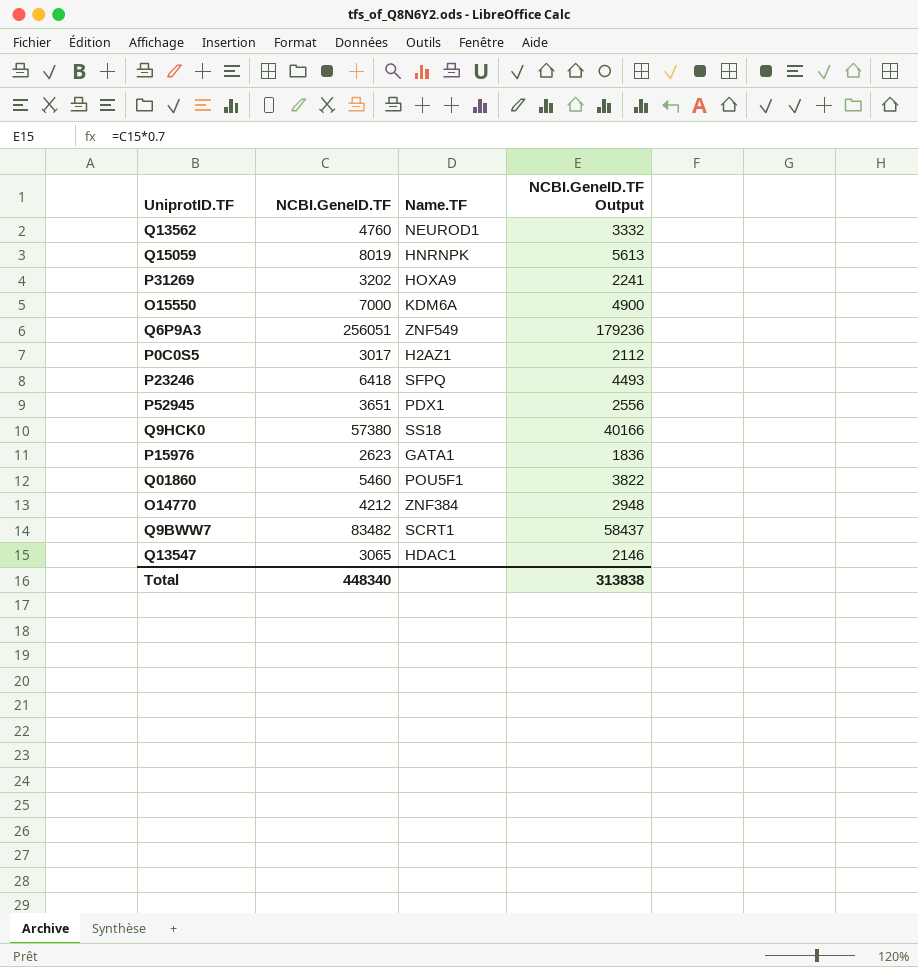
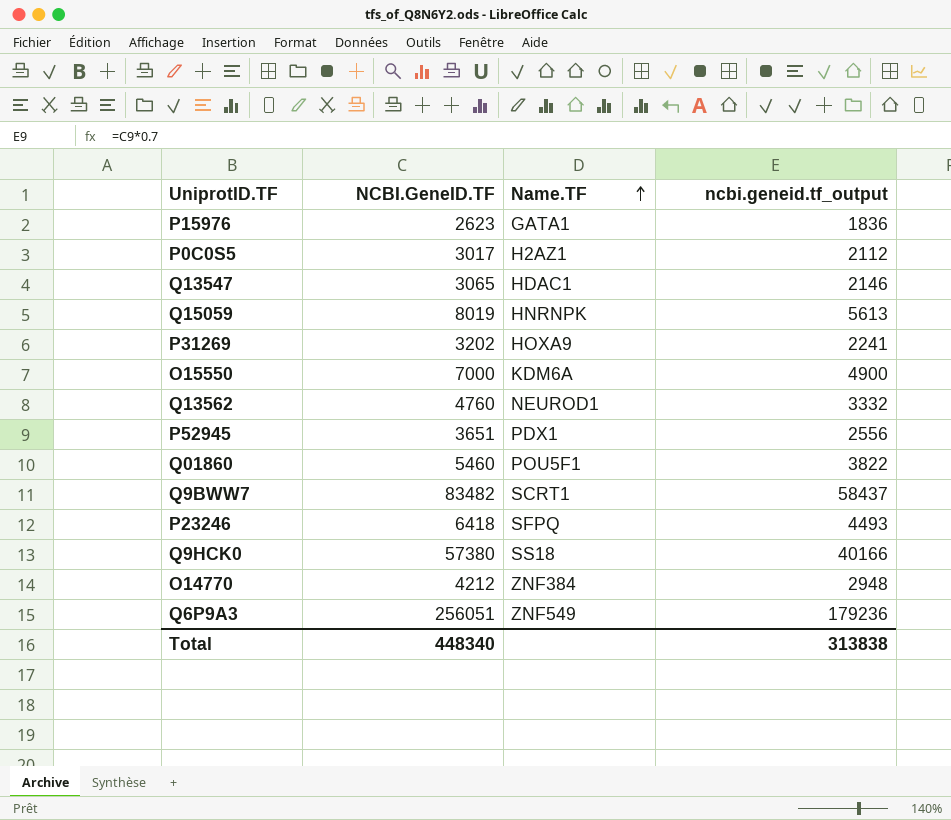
row order: none -> Name.TF ascending
column name: NCBI.GeneID.TF Output -> ncbi.geneid.tf_output

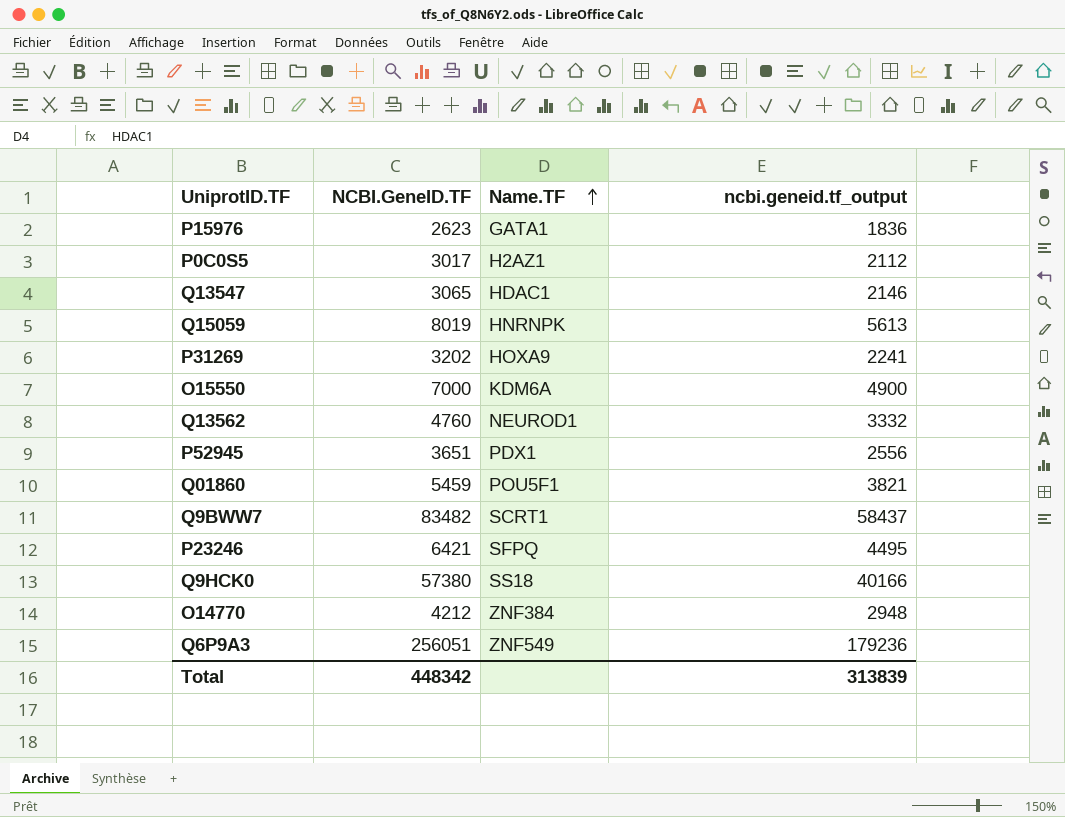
Q01860 | NCBI.GeneID.TF: 5460 -> 5459
Q01860 | ncbi.geneid.tf_output: 3822 -> 3821
P23246 | NCBI.GeneID.TF: 6418 -> 6421
P23246 | ncbi.geneid.tf_output: 4493 -> 4495
Total | NCBI.GeneID.TF: 448340 -> 448342
Total | ncbi.geneid.tf_output: 313838 -> 313839

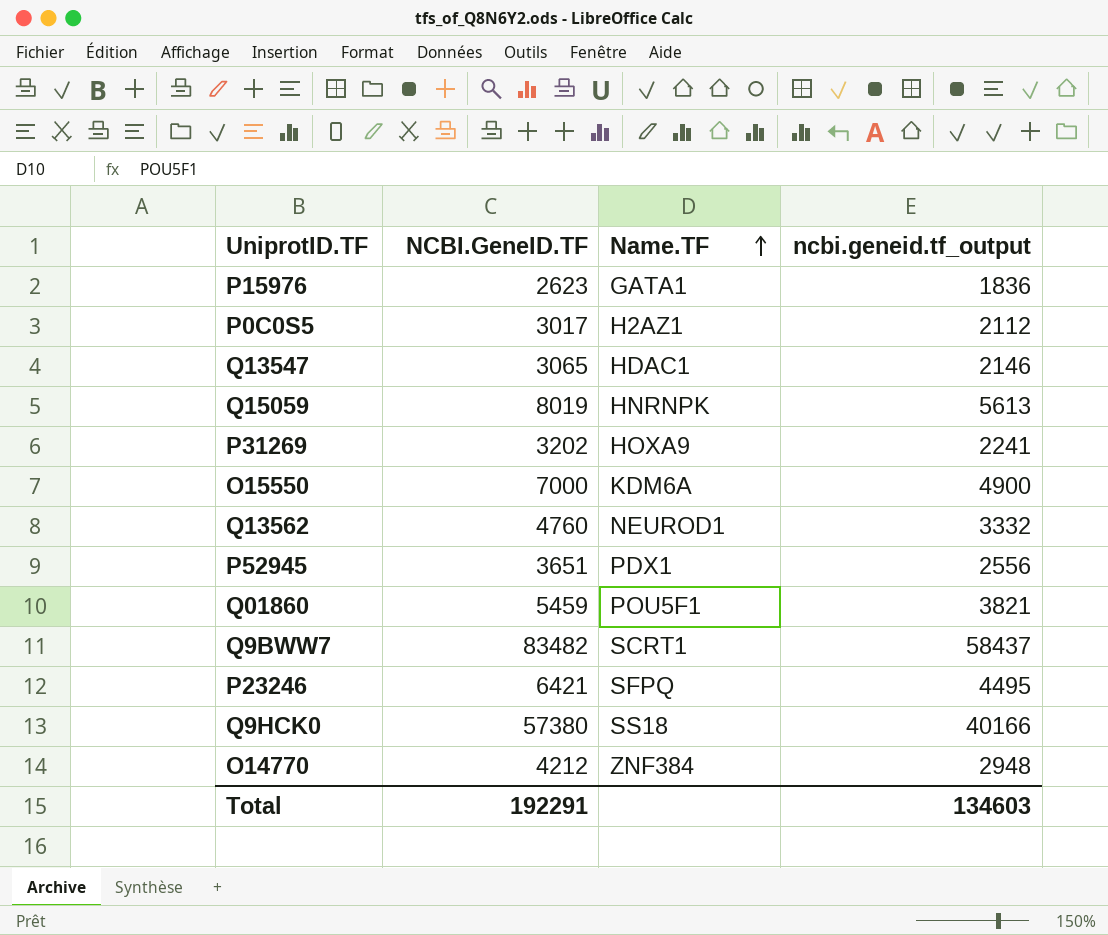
row Q6P9A3: 256051 | ZNF549 | 179236 -> none
Total | NCBI.GeneID.TF: 448342 -> 192291
Total | ncbi.geneid.tf_output: 313839 -> 134603

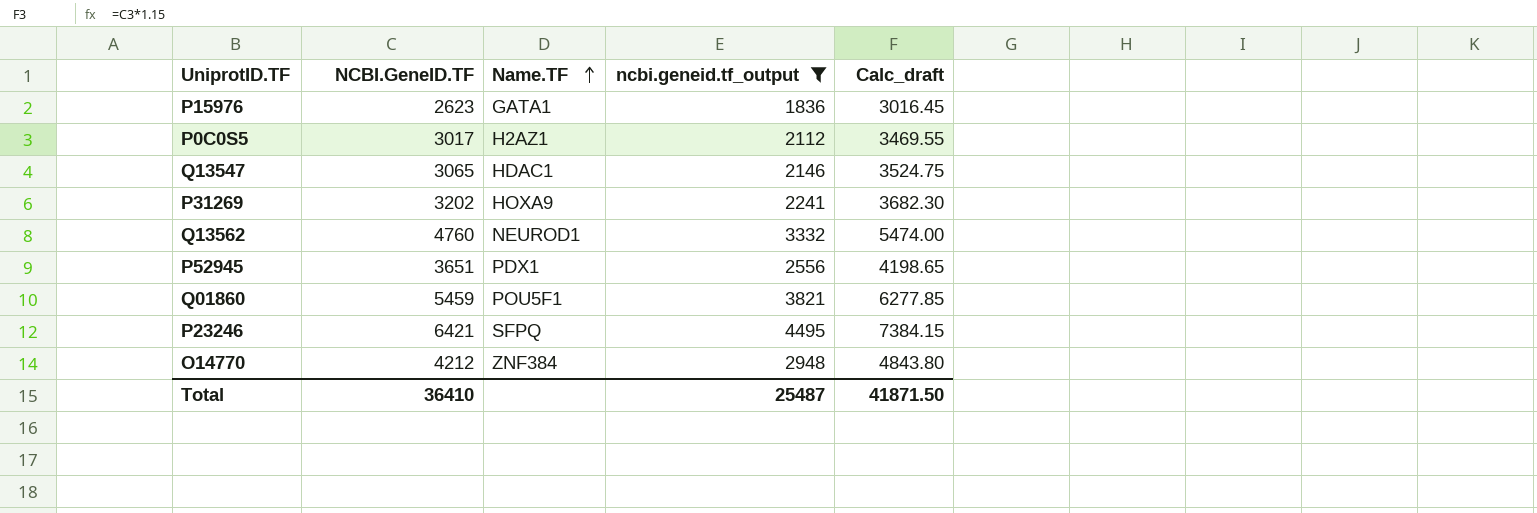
filter: none -> ncbi.geneid.tf_output <= 4495
column Calc_draft | formula: none -> [NCBI.GeneID.TF] * 1.15
Total | NCBI.GeneID.TF: 192291 -> 36410
Total | ncbi.geneid.tf_output: 134603 -> 25487

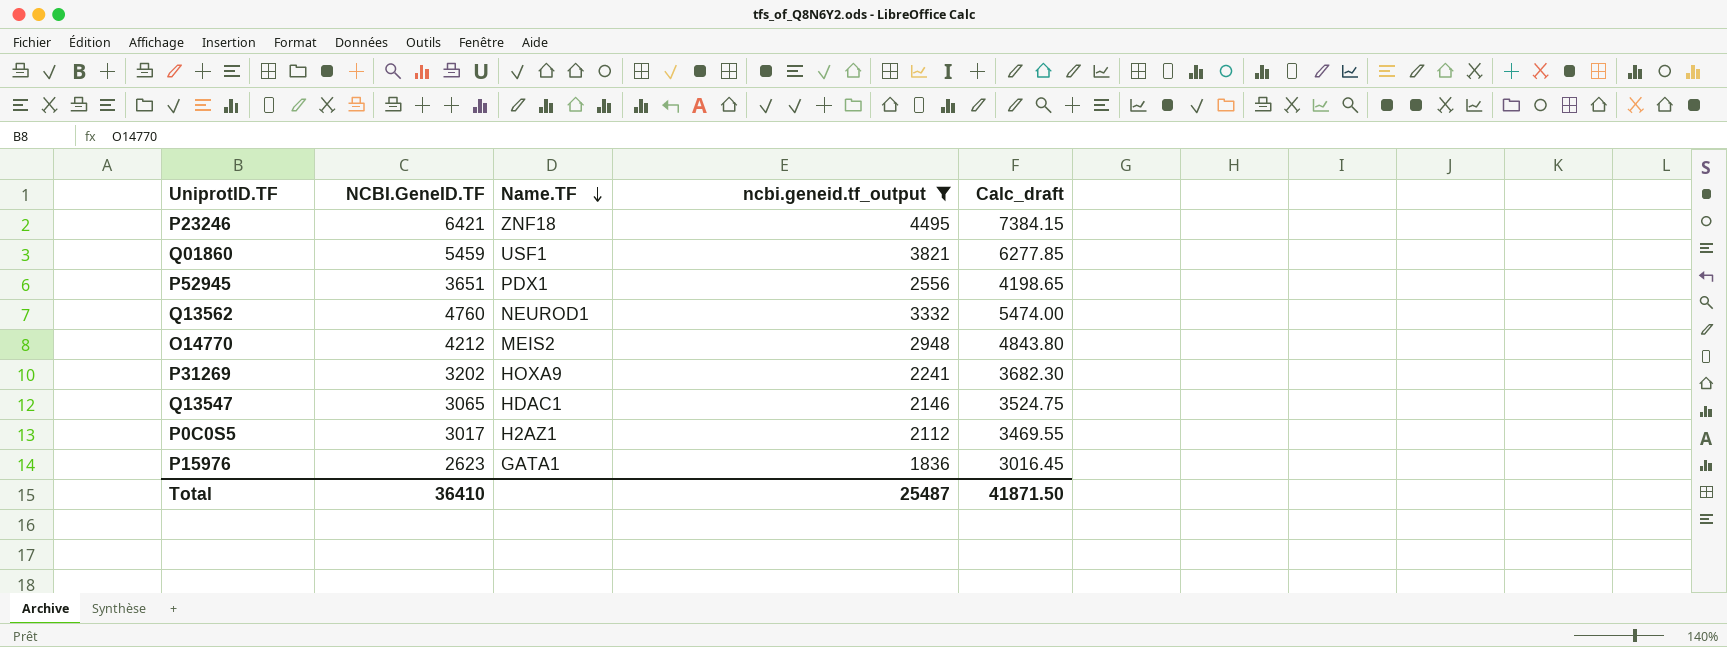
row order: Name.TF ascending -> Name.TF descending
P23246 | Name.TF: SFPQ -> ZNF18
Q01860 | Name.TF: POU5F1 -> USF1
O14770 | Name.TF: ZNF384 -> MEIS2

